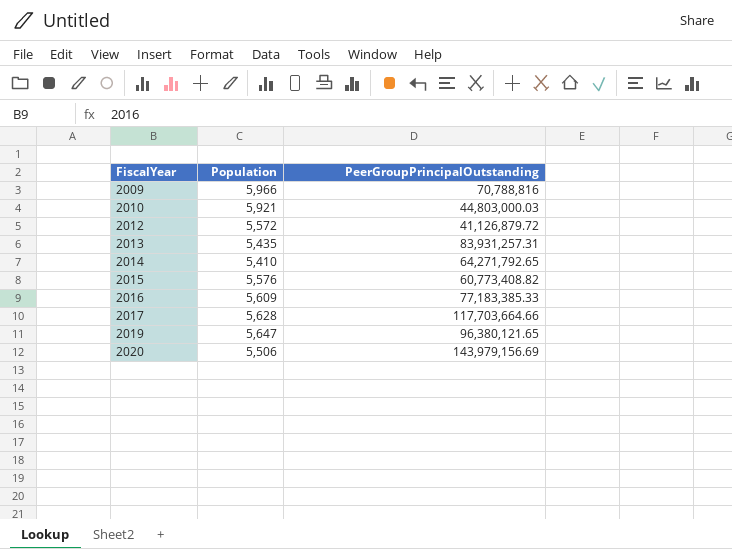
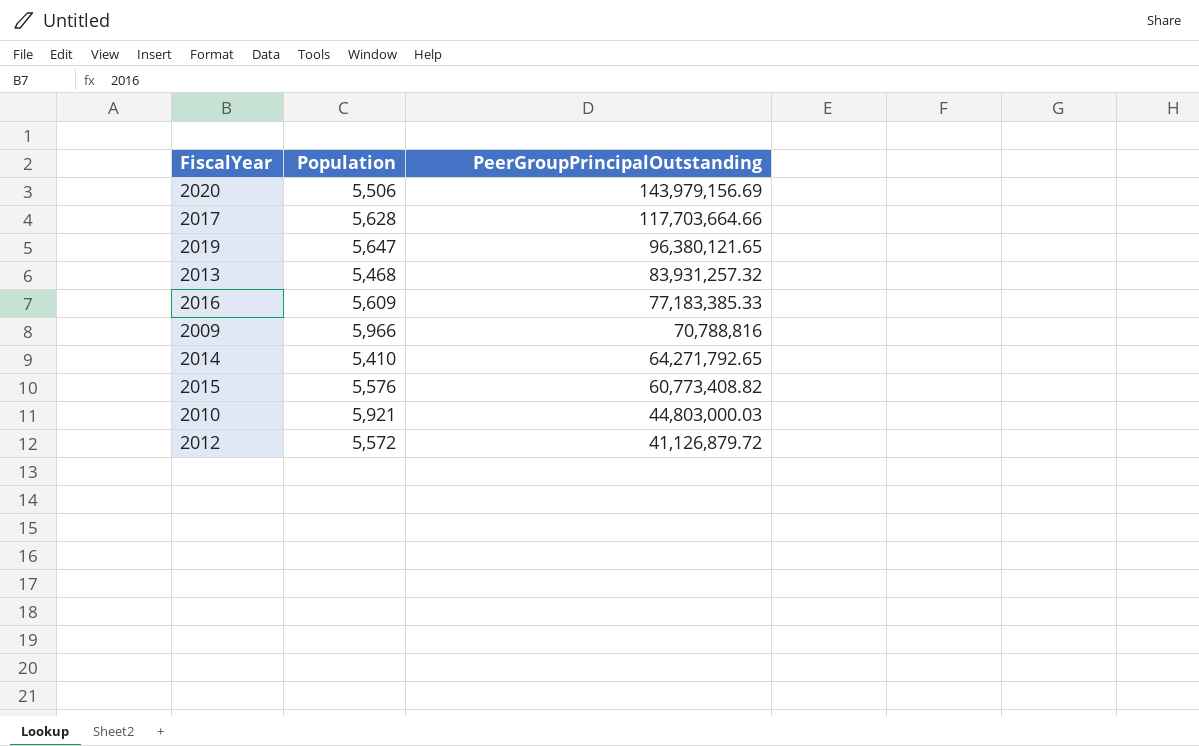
row order: FiscalYear ascending -> PeerGroupPrincipalOutstanding descending
2013 | Population: 5,435 -> 5,468
2013 | PeerGroupPrincipalOutstanding: 83,931,257.31 -> 83,931,257.32

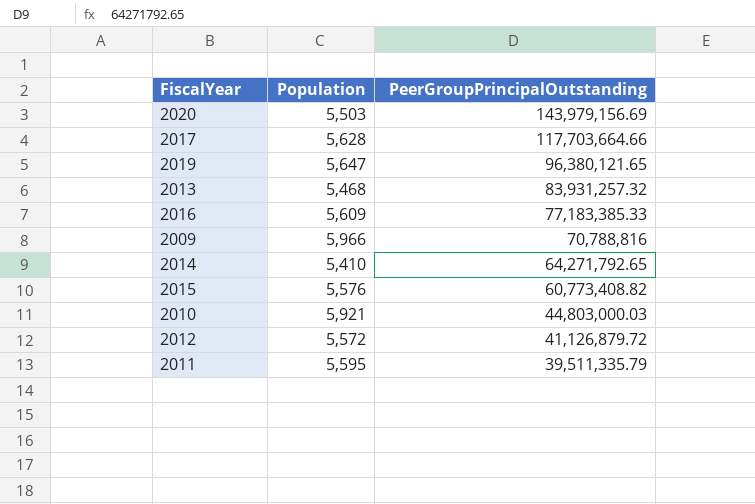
2020 | Population: 5,506 -> 5,503
row 2011: none -> 5,595 | 39,511,335.79

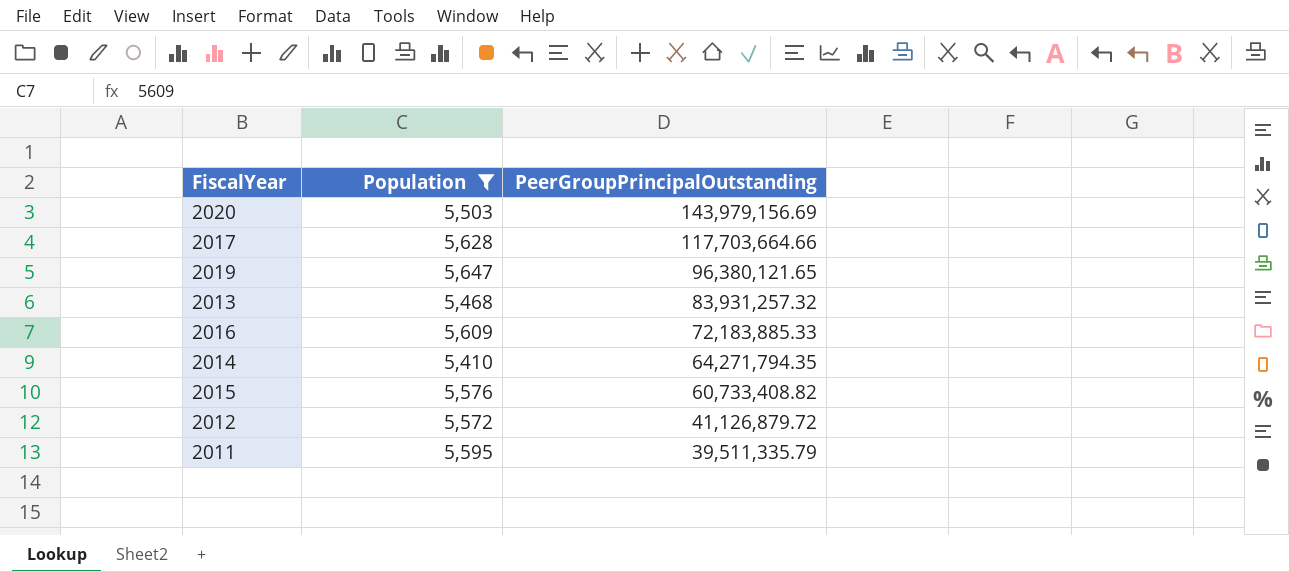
filter: none -> Population <= 5,647
2016 | PeerGroupPrincipalOutstanding: 77,183,385.33 -> 72,183,885.33
2014 | PeerGroupPrincipalOutstanding: 64,271,792.65 -> 64,271,794.35
2015 | PeerGroupPrincipalOutstanding: 60,773,408.82 -> 60,733,408.82

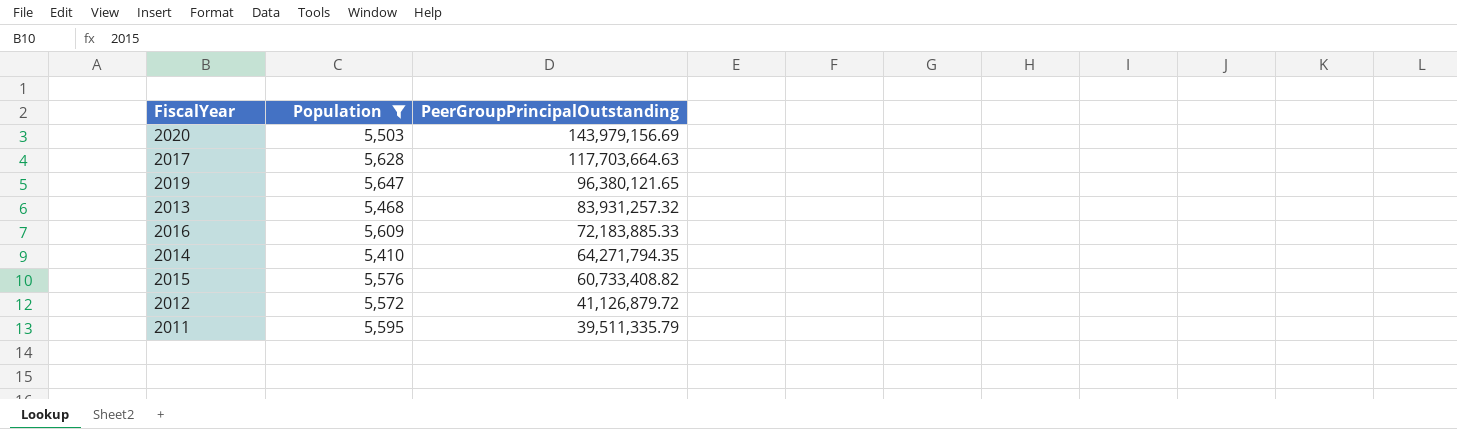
2017 | PeerGroupPrincipalOutstanding: 117,703,664.66 -> 117,703,664.63

